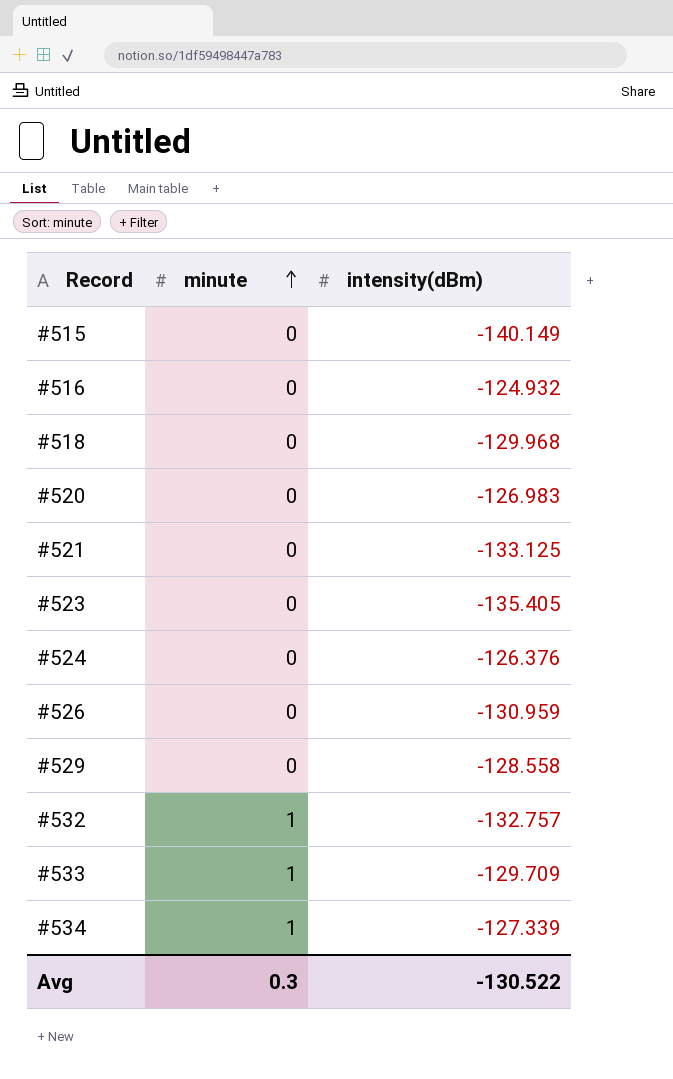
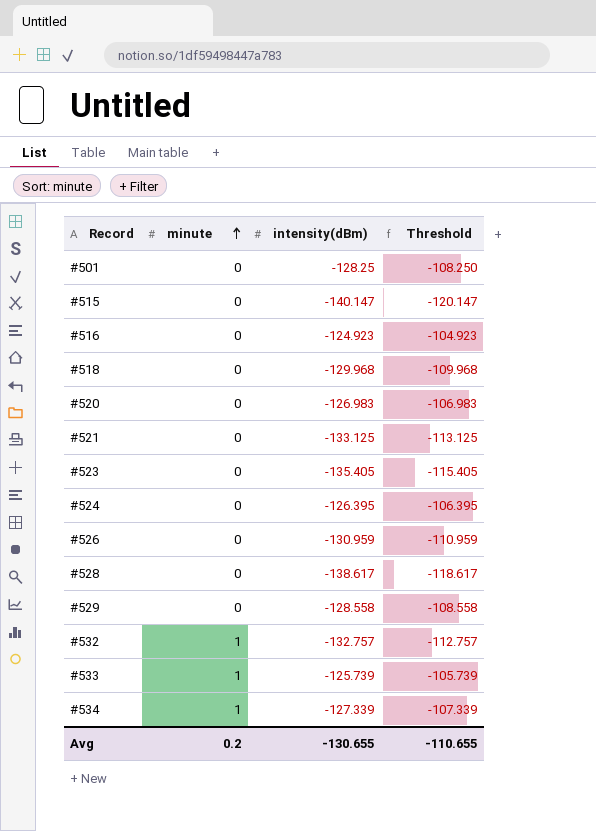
column Threshold | formula: none -> [intensity(dBm)] + 20
row #501: none -> 0 | -128.25 | -108.250
#515 | intensity(dBm): -140.149 -> -140.147
#516 | intensity(dBm): -124.932 -> -124.923
#524 | intensity(dBm): -126.376 -> -126.395
row #528: none -> 0 | -138.617 | -118.617
#533 | intensity(dBm): -129.709 -> -125.739
Avg | minute: 0.3 -> 0.2
Avg | intensity(dBm): -130.522 -> -130.655

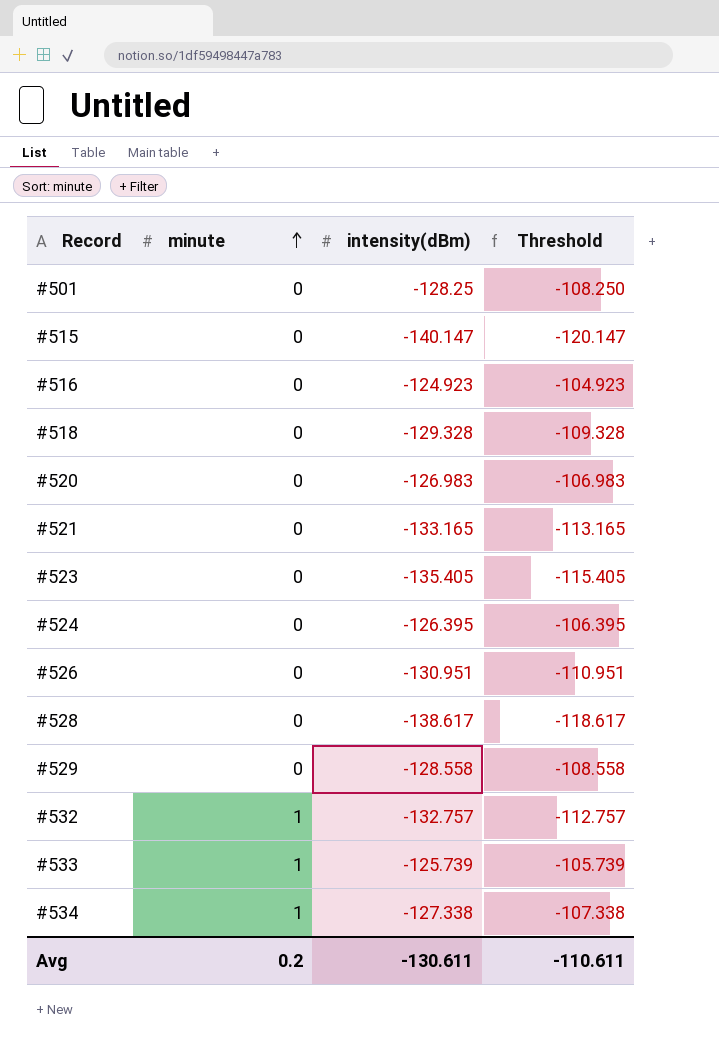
#518 | intensity(dBm): -129.968 -> -129.328
#518 | Threshold: -109.968 -> -109.328
#521 | intensity(dBm): -133.125 -> -133.165
#521 | Threshold: -113.125 -> -113.165
#526 | intensity(dBm): -130.959 -> -130.951
#526 | Threshold: -110.959 -> -110.951
#534 | intensity(dBm): -127.339 -> -127.338
#534 | Threshold: -107.339 -> -107.338
Avg | intensity(dBm): -130.655 -> -130.611
Avg | Threshold: -110.655 -> -110.611

